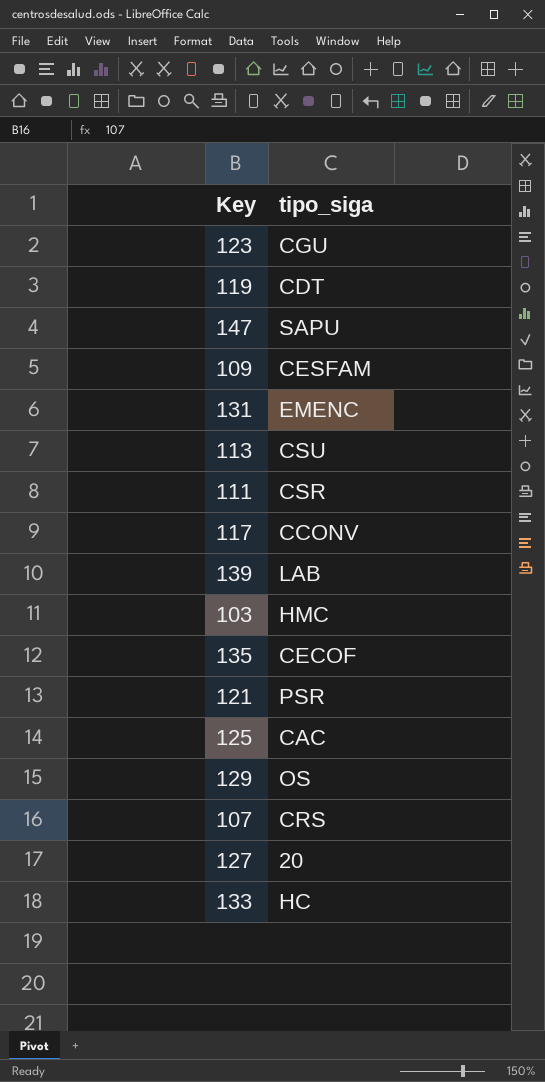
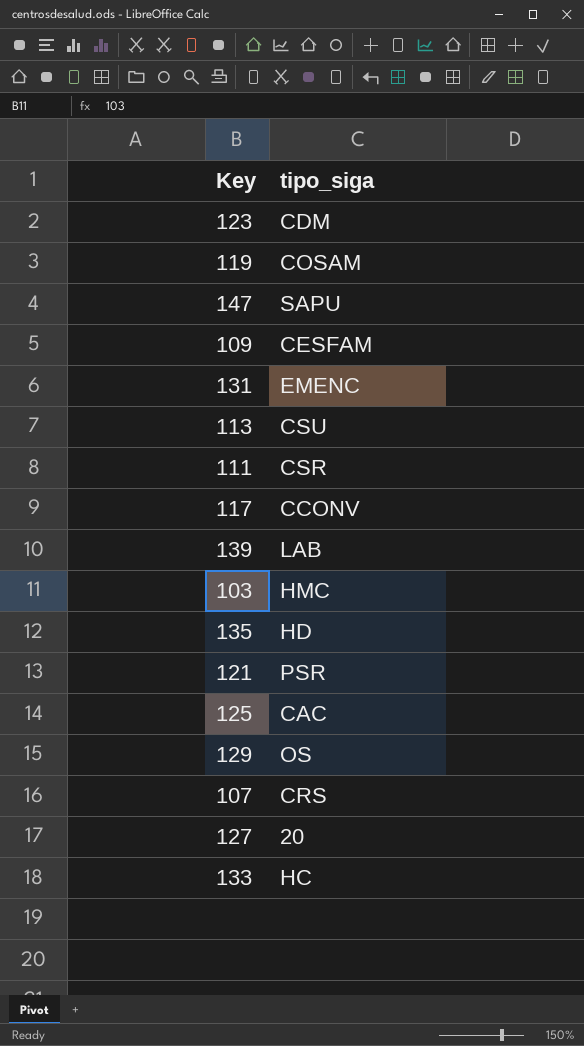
123 | tipo_siga: CGU -> CDM
119 | tipo_siga: CDT -> COSAM
135 | tipo_siga: CECOF -> HD

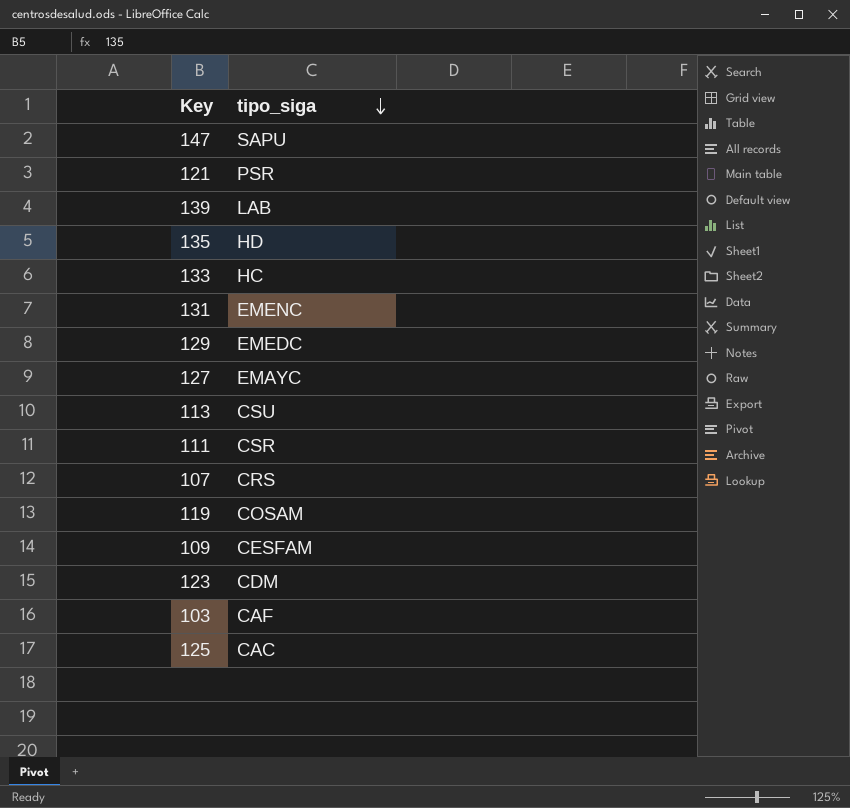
row order: none -> tipo_siga descending
row 117: CCONV -> none
129 | tipo_siga: OS -> EMEDC
127 | tipo_siga: 20 -> EMAYC
103 | tipo_siga: HMC -> CAF

